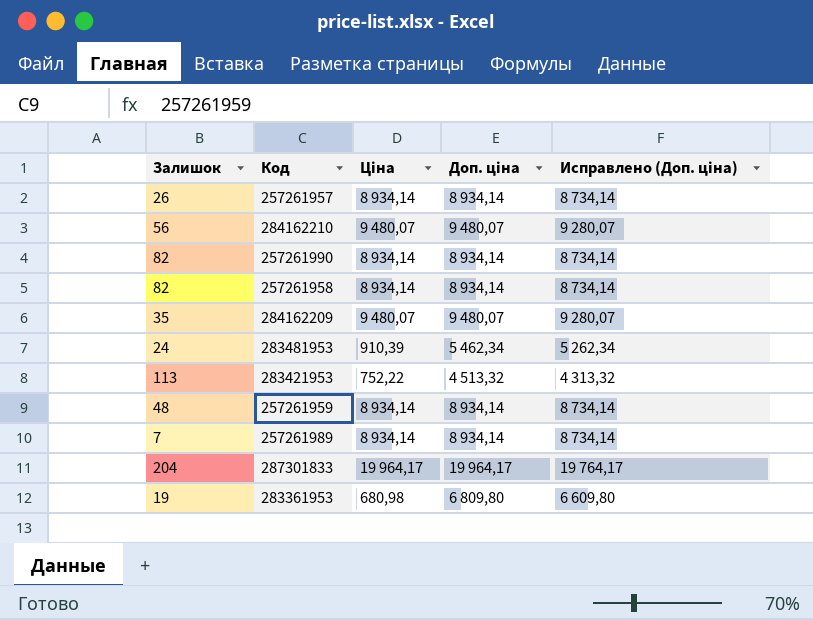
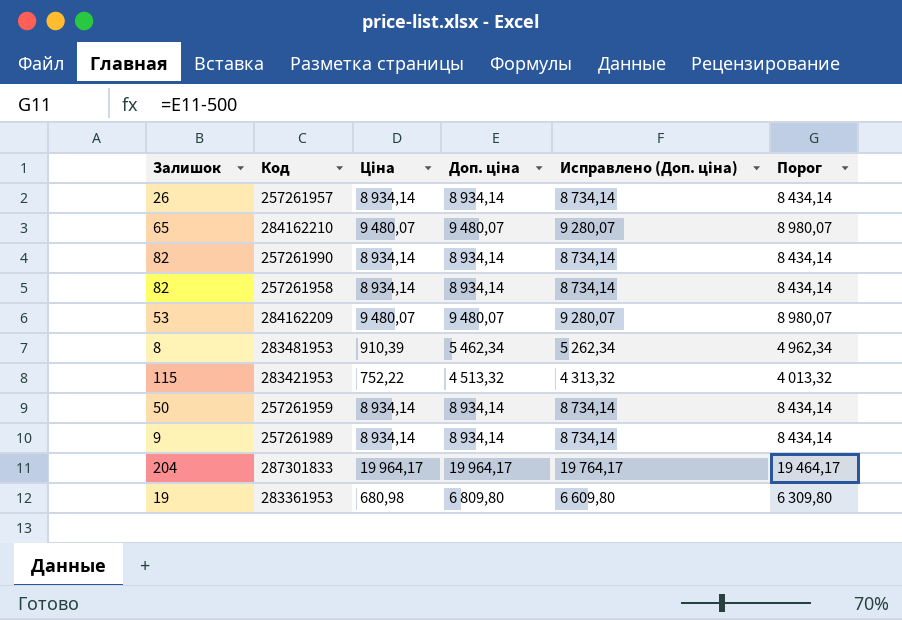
column Порог | formula: none -> [Доп. ціна] - 500
284162210 | Залишок: 56 -> 65
284162209 | Залишок: 35 -> 53
283481953 | Залишок: 24 -> 8
283421953 | Залишок: 113 -> 115
257261959 | Залишок: 48 -> 50
257261989 | Залишок: 7 -> 9

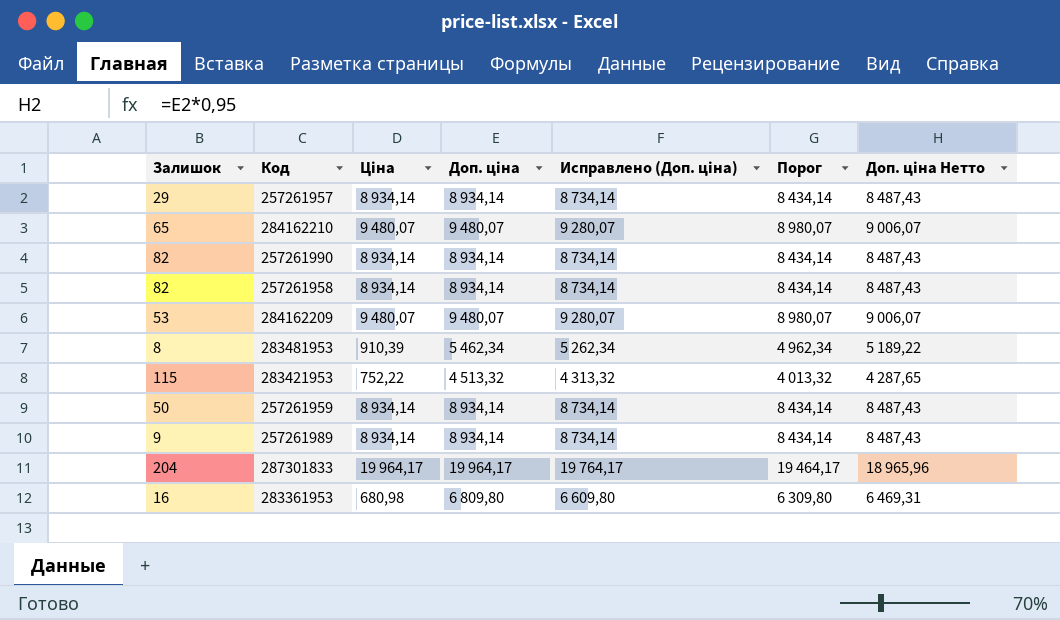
column Доп. ціна Нетто | formula: none -> [Доп. ціна] * 0,95
257261957 | Залишок: 26 -> 29
283361953 | Залишок: 19 -> 16

